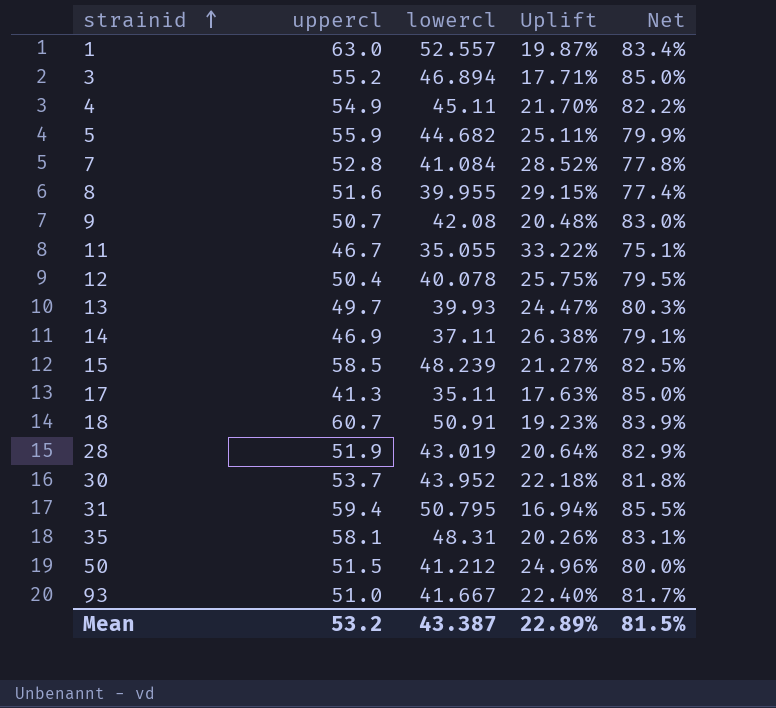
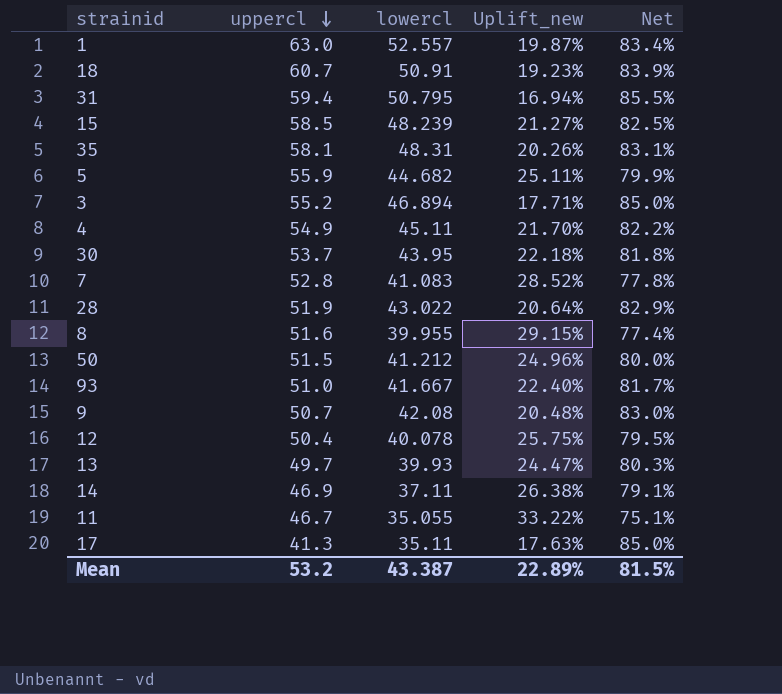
row order: strainid ascending -> uppercl descending
column name: Uplift -> Uplift_new
30 | lowercl: 43.952 -> 43.95
7 | lowercl: 41.084 -> 41.083
28 | lowercl: 43.019 -> 43.022

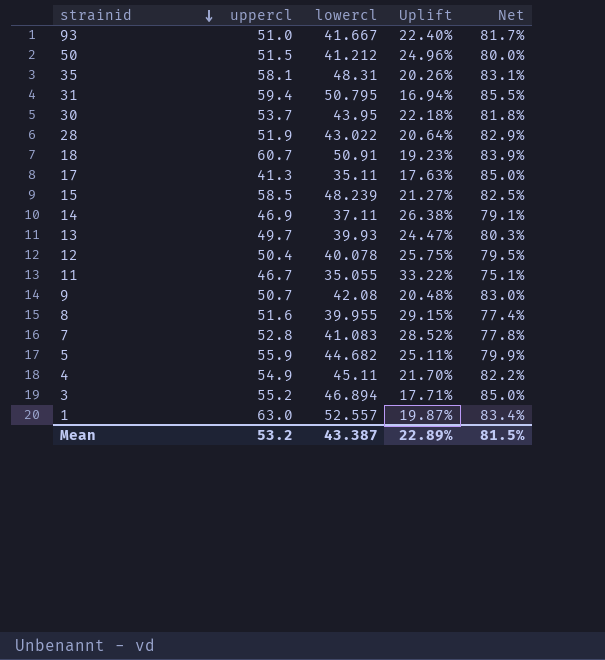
row order: uppercl descending -> strainid descending
column name: Uplift_new -> Uplift

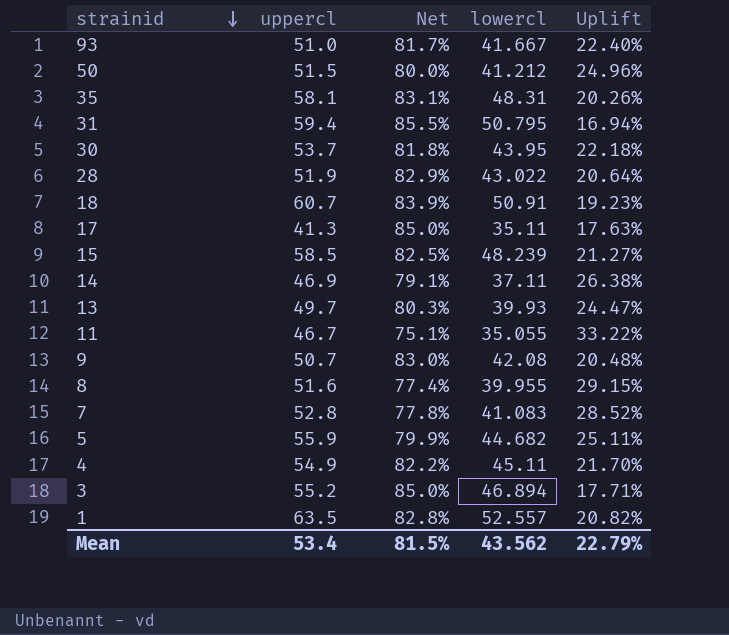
column Net | position: 5 -> 3
row 12: 50.4 | 40.078 | 25.75% | 79.5% -> none
1 | uppercl: 63.0 -> 63.5
1 | Net: 83.4% -> 82.8%
1 | Uplift: 19.87% -> 20.82%
Mean | uppercl: 53.2 -> 53.4
Mean | lowercl: 43.387 -> 43.562
Mean | Uplift: 22.89% -> 22.79%

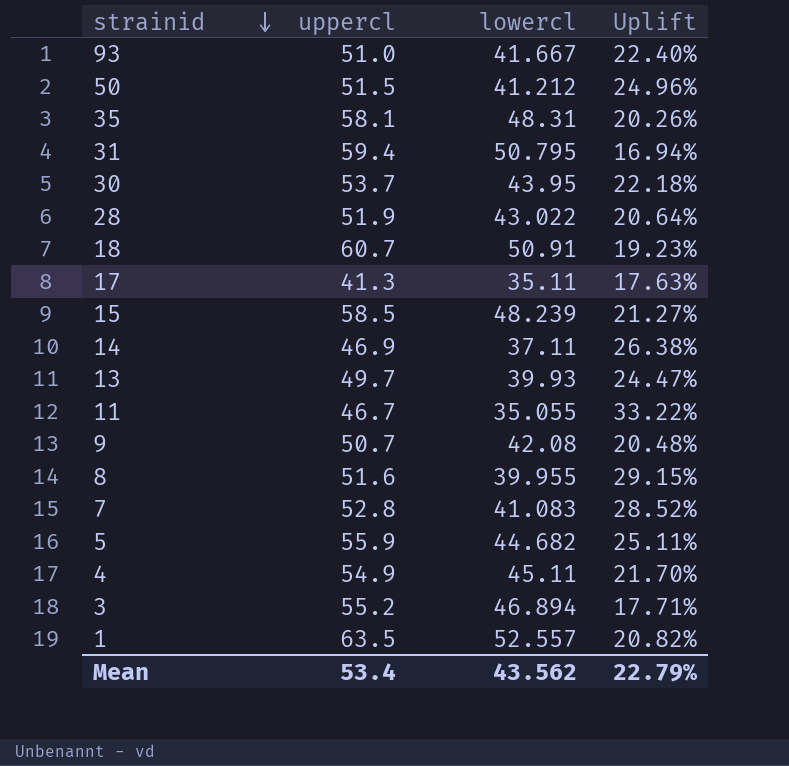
column Net | formula: [lowercl] / [uppercl] -> none

